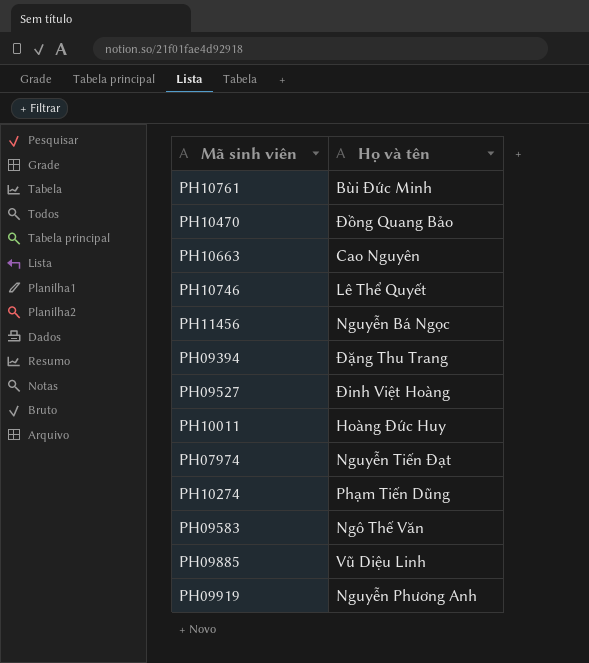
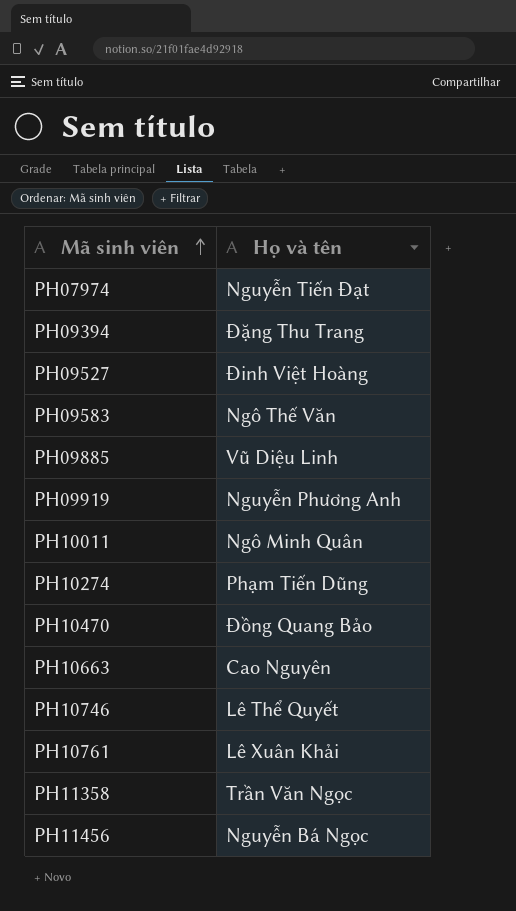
row order: none -> Mã sinh viên ascending
PH10011 | Họ và tên: Hoàng Đức Huy -> Ngô Minh Quân
PH10761 | Họ và tên: Bùi Đức Minh -> Lê Xuân Khải
row PH11358: none -> Trần Văn Ngọc

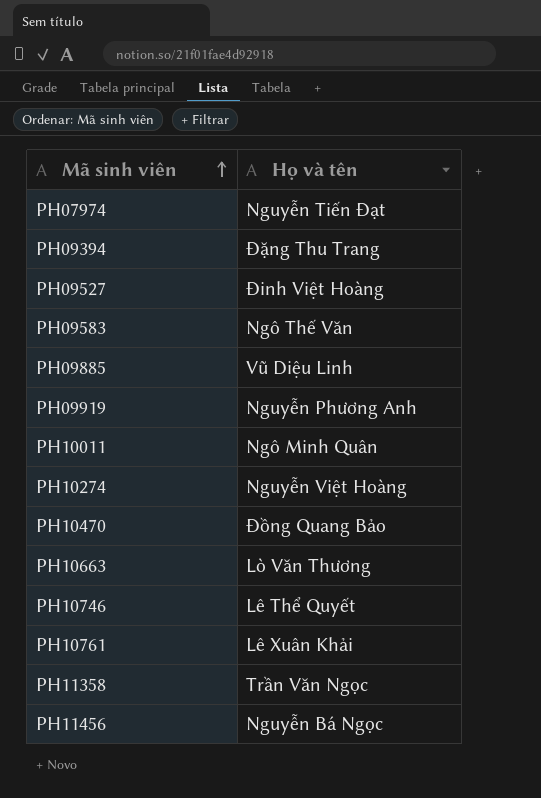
PH10274 | Họ và tên: Phạm Tiến Dũng -> Nguyễn Việt Hoàng
PH10663 | Họ và tên: Cao Nguyên -> Lò Văn Thương

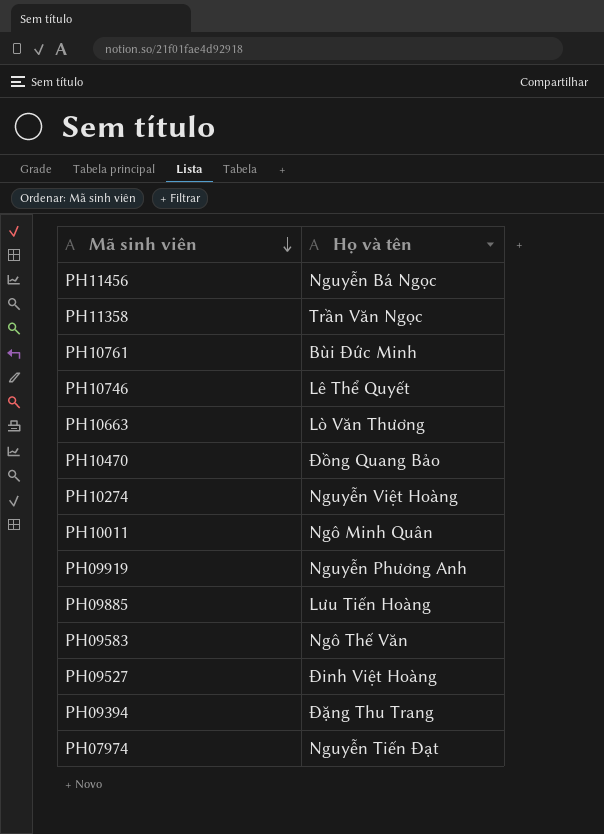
row order: Mã sinh viên ascending -> Mã sinh viên descending
PH10761 | Họ và tên: Lê Xuân Khải -> Bùi Đức Minh
PH09885 | Họ và tên: Vũ Diệu Linh -> Lưu Tiến Hoàng

